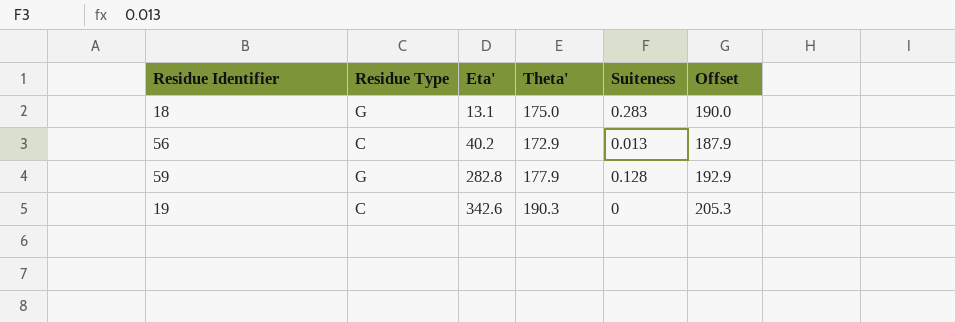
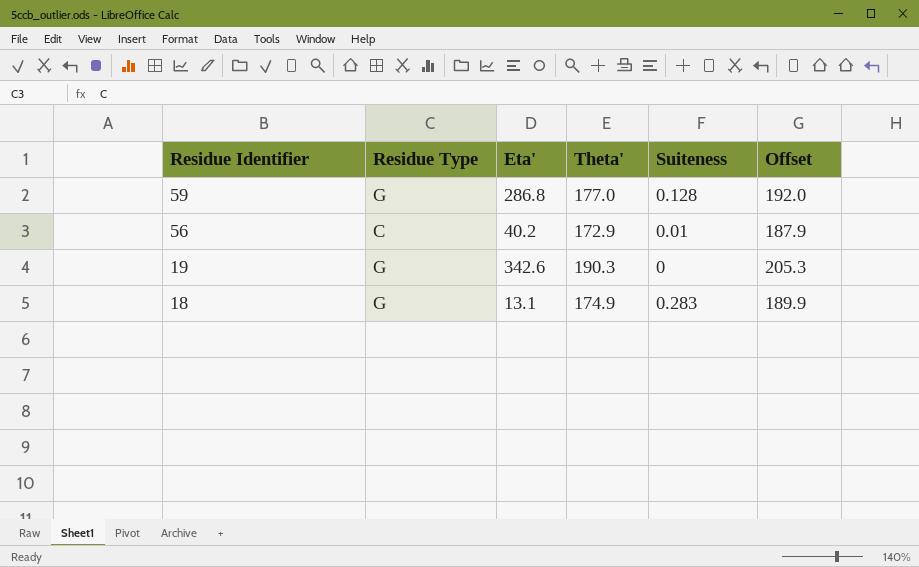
row order: Eta' ascending -> Residue Identifier descending
59 | Eta': 282.8 -> 286.8
59 | Theta': 177.9 -> 177.0
59 | Offset: 192.9 -> 192.0
56 | Suiteness: 0.013 -> 0.01
19 | Residue Type: C -> G
18 | Theta': 175.0 -> 174.9
18 | Offset: 190.0 -> 189.9

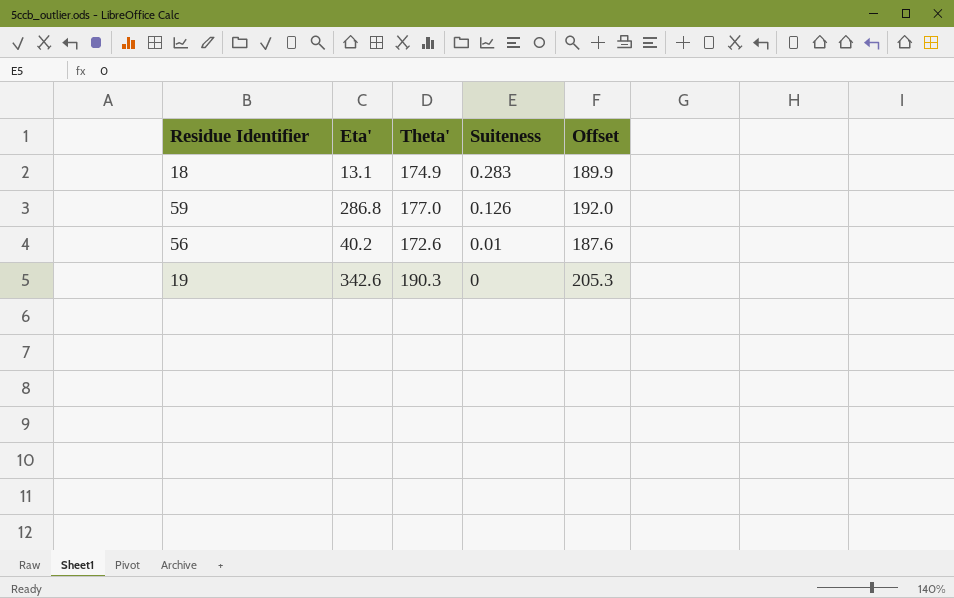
row order: Residue Identifier descending -> Suiteness descending
column Residue Type | position: 2 -> none
59 | Suiteness: 0.128 -> 0.126
56 | Theta': 172.9 -> 172.6
56 | Offset: 187.9 -> 187.6

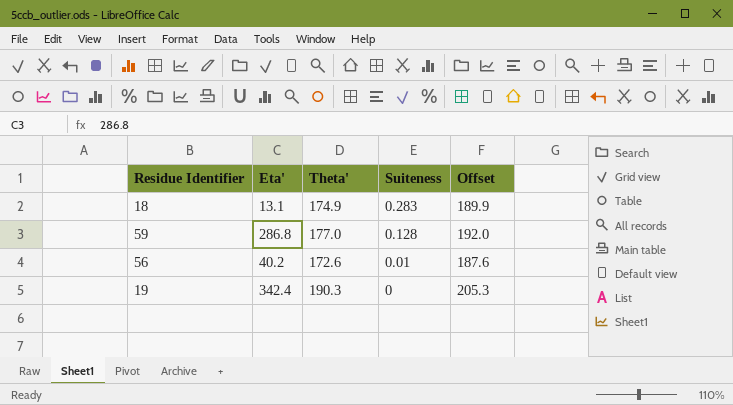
59 | Suiteness: 0.126 -> 0.128
19 | Eta': 342.6 -> 342.4

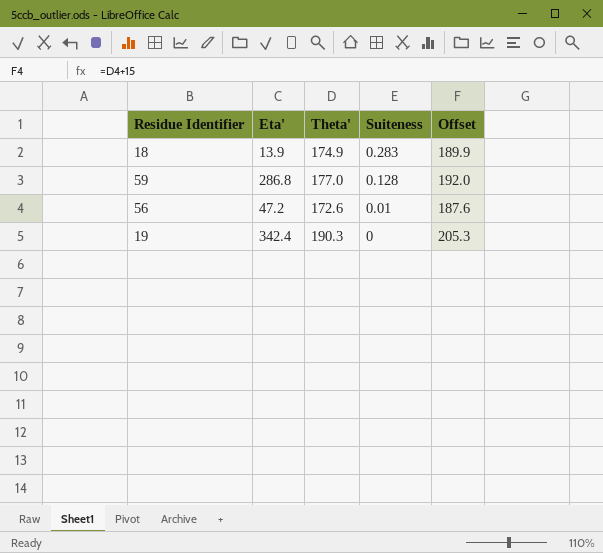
18 | Eta': 13.1 -> 13.9
56 | Eta': 40.2 -> 47.2

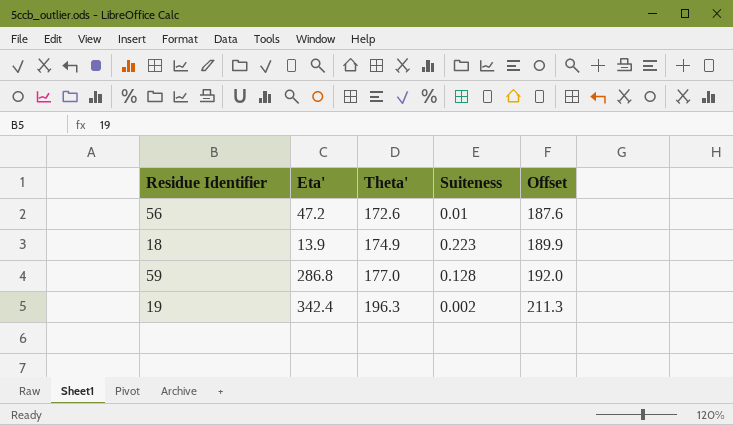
row order: Suiteness descending -> Theta' ascending
18 | Suiteness: 0.283 -> 0.223
19 | Theta': 190.3 -> 196.3
19 | Suiteness: 0 -> 0.002
19 | Offset: 205.3 -> 211.3

